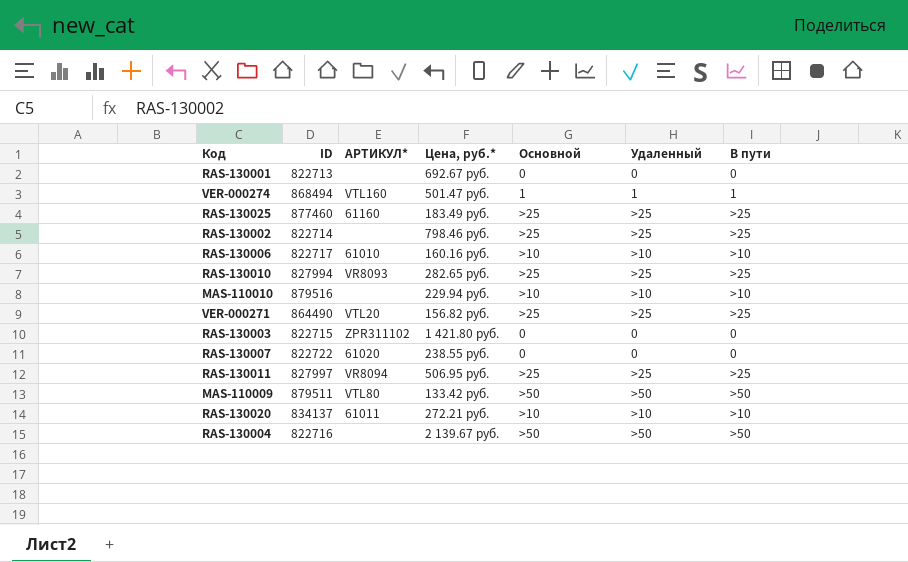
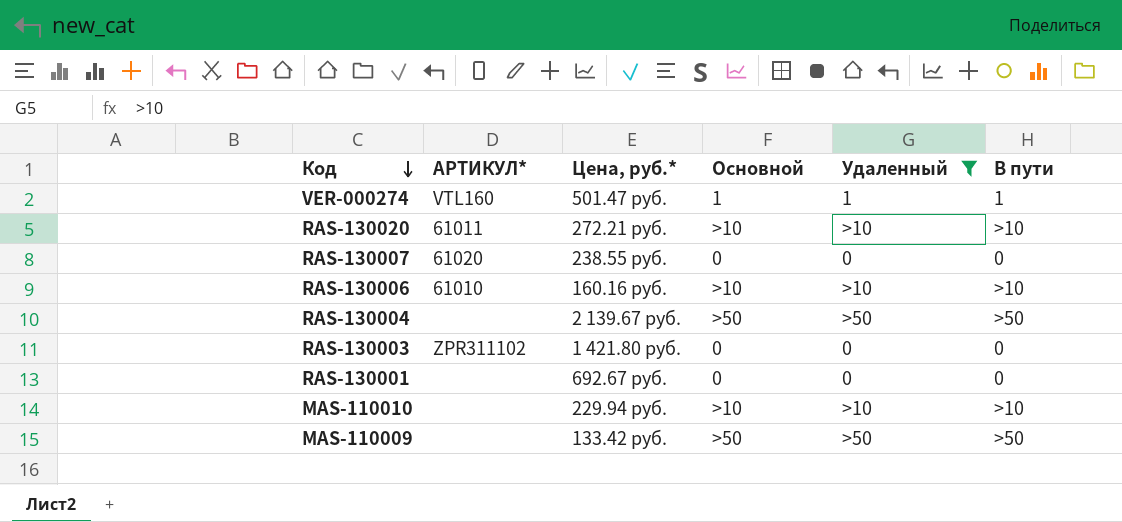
filter: none -> Удаленный != >25
row order: none -> Код descending
column ID | position: 2 -> none
MAS-110009 | АРТИКУЛ*: VTL80 -> none

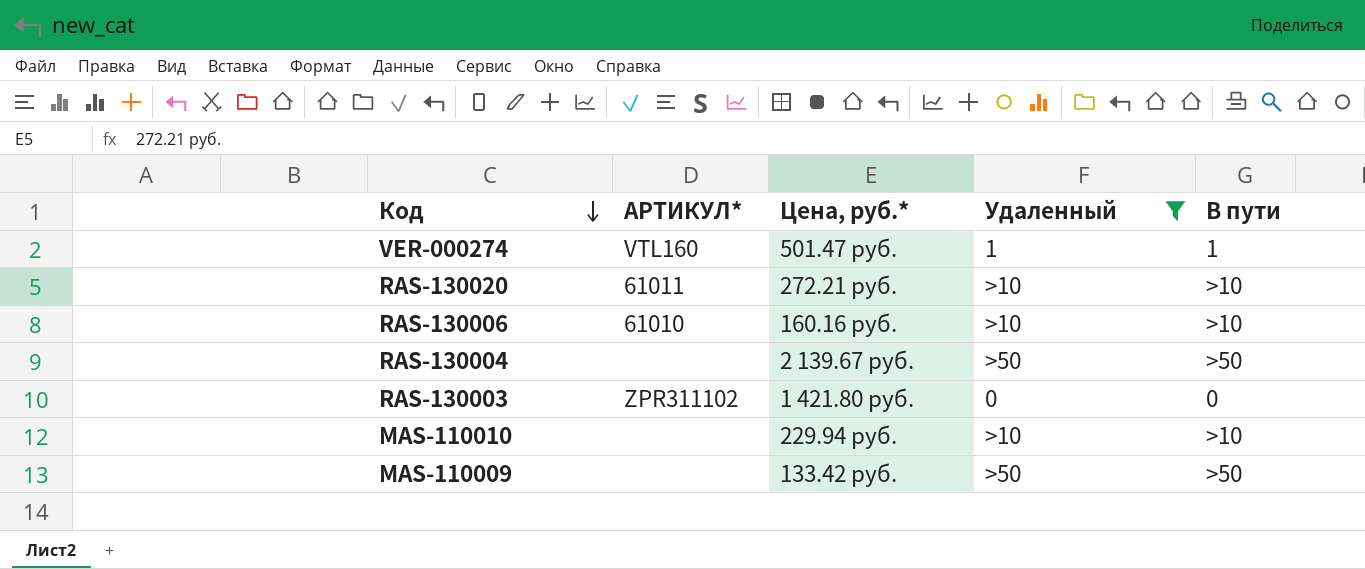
column Основной | position: 4 -> none
row RAS-130007: 61020 | 238.55 руб. | 0 | 0 | 0 -> none
row RAS-130001: none | 692.67 руб. | 0 | 0 | 0 -> none

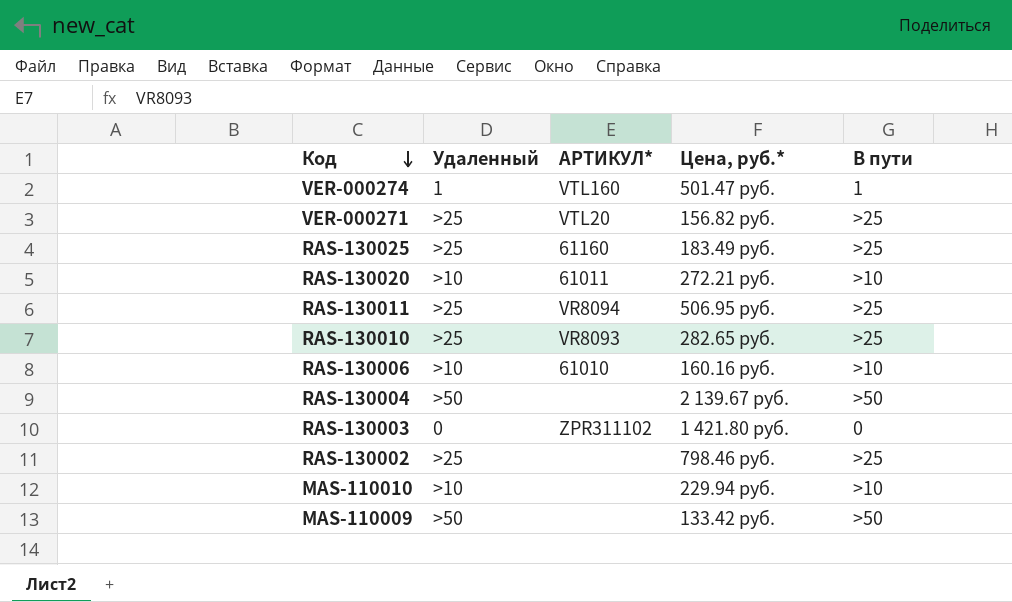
filter: Удаленный != >25 -> none
column Удаленный | position: 4 -> 2

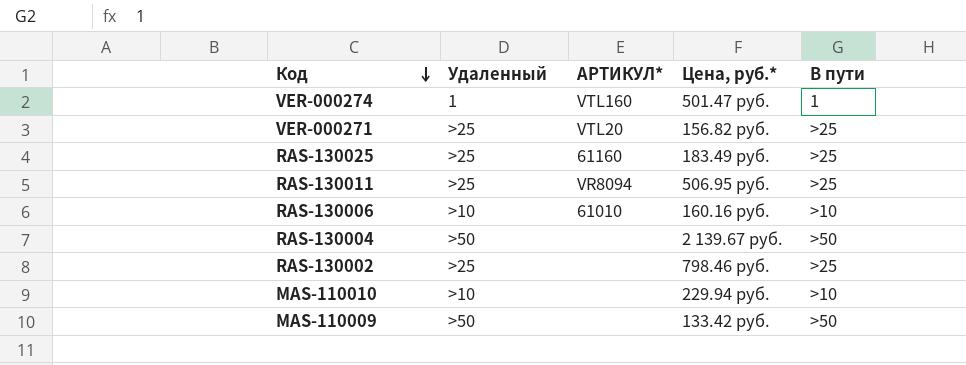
row RAS-130020: >10 | 61011 | 272.21 руб. | >10 -> none
row RAS-130010: >25 | VR8093 | 282.65 руб. | >25 -> none
row RAS-130003: 0 | ZPR311102 | 1 421.80 руб. | 0 -> none

